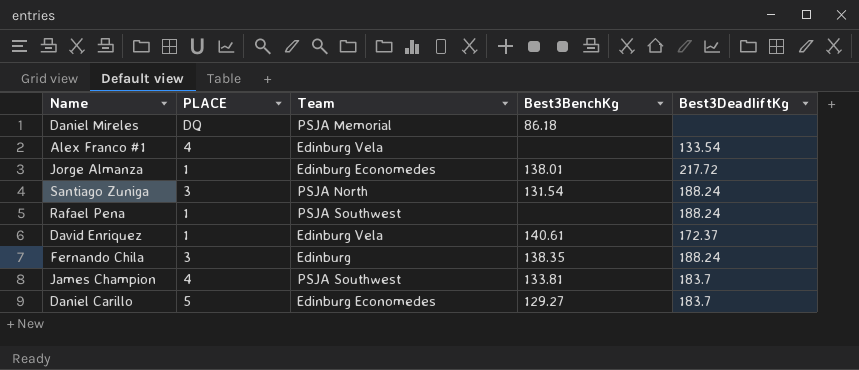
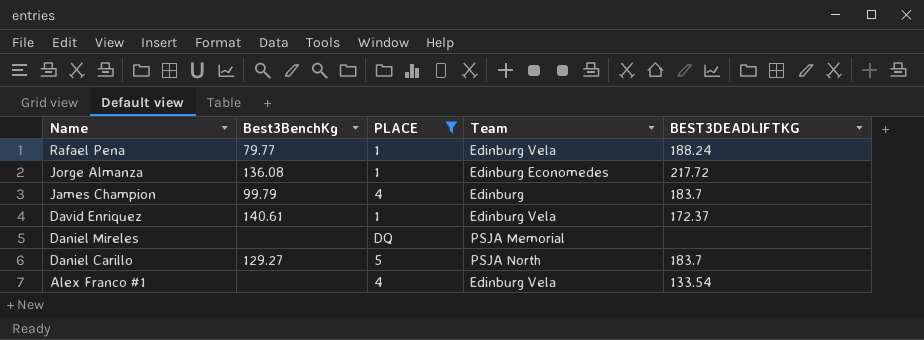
filter: none -> PLACE != 3
row order: none -> Name descending
column Best3BenchKg | position: 4 -> 2
column name: Best3DeadliftKg -> BEST3DEADLIFTKG
Rafael Pena | Best3BenchKg: none -> 79.77
Rafael Pena | Team: PSJA Southwest -> Edinburg Vela
Jorge Almanza | Best3BenchKg: 138.01 -> 136.08
James Champion | Best3BenchKg: 133.81 -> 99.79
James Champion | Team: PSJA Southwest -> Edinburg
Daniel Mireles | Best3BenchKg: 86.18 -> none
Daniel Carillo | Team: Edinburg Economedes -> PSJA North

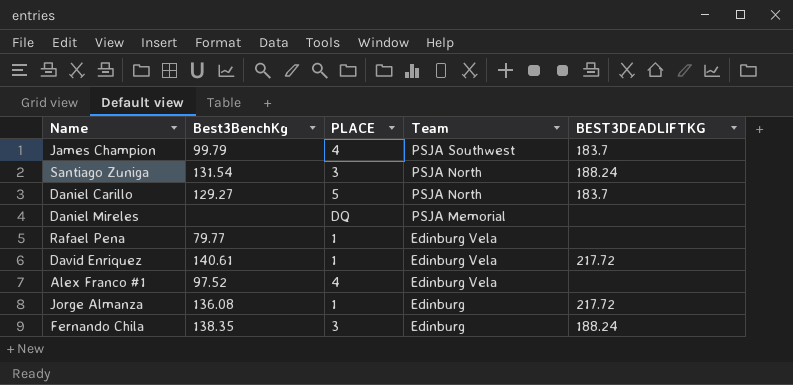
filter: PLACE != 3 -> none
row order: Name descending -> Team descending
James Champion | Team: Edinburg -> PSJA Southwest
Rafael Pena | BEST3DEADLIFTKG: 188.24 -> none
David Enriquez | BEST3DEADLIFTKG: 172.37 -> 217.72
Alex Franco #1 | Best3BenchKg: none -> 97.52
Alex Franco #1 | BEST3DEADLIFTKG: 133.54 -> none
Jorge Almanza | Team: Edinburg Economedes -> Edinburg

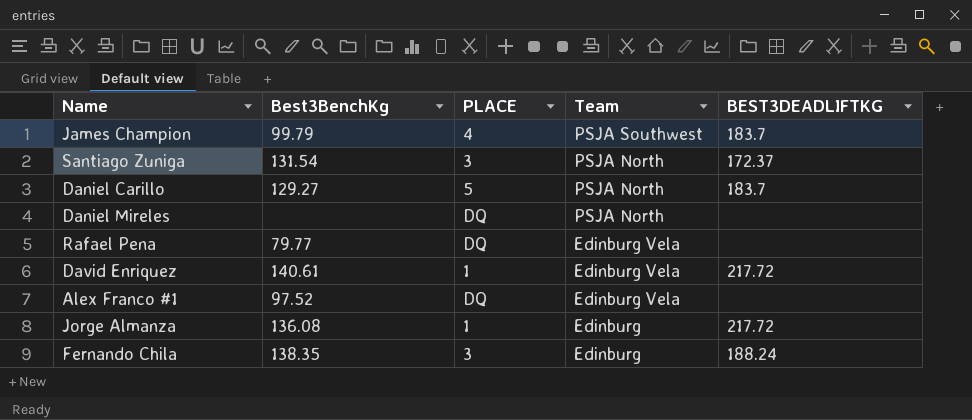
Santiago Zuniga | BEST3DEADLIFTKG: 188.24 -> 172.37
Daniel Mireles | Team: PSJA Memorial -> PSJA North
Rafael Pena | PLACE: 1 -> DQ
Alex Franco #1 | PLACE: 4 -> DQ

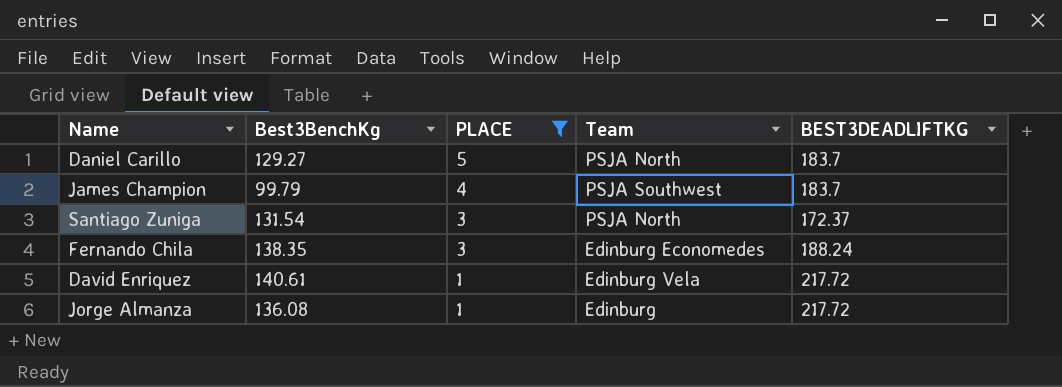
filter: none -> PLACE != DQ
row order: Team descending -> PLACE descending
Fernando Chila | Team: Edinburg -> Edinburg Economedes

